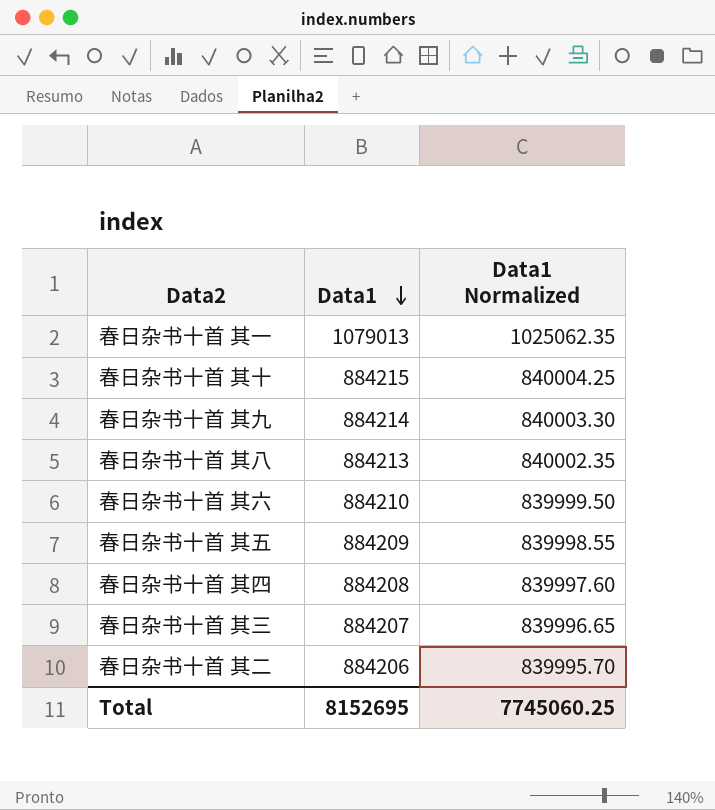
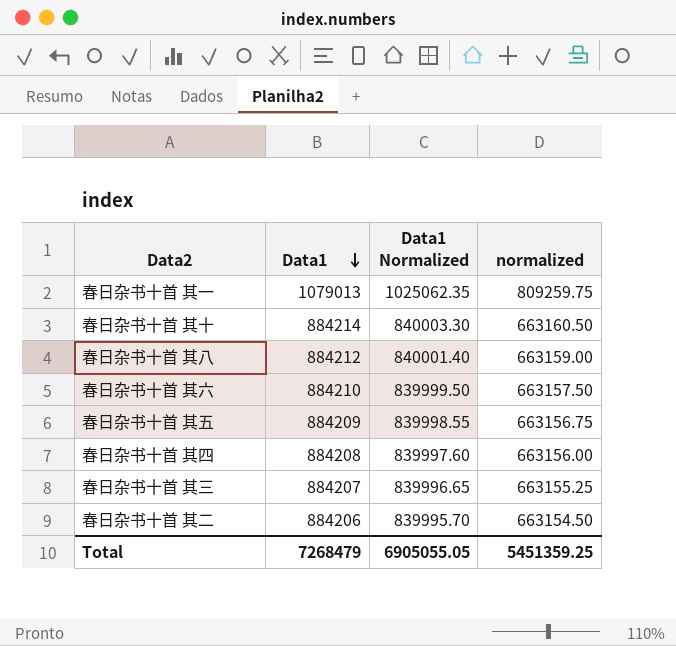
column normalized | formula: none -> [Data1] * 0.75
row 春日杂书十首 其九: 884214 | 840003.30 -> none
春日杂书十首 其十 | Data1: 884215 -> 884214
春日杂书十首 其十 | Data1 Normalized: 840004.25 -> 840003.30
春日杂书十首 其八 | Data1: 884213 -> 884212
春日杂书十首 其八 | Data1 Normalized: 840002.35 -> 840001.40
Total | Data1: 8152695 -> 7268479
Total | Data1 Normalized: 7745060.25 -> 6905055.05

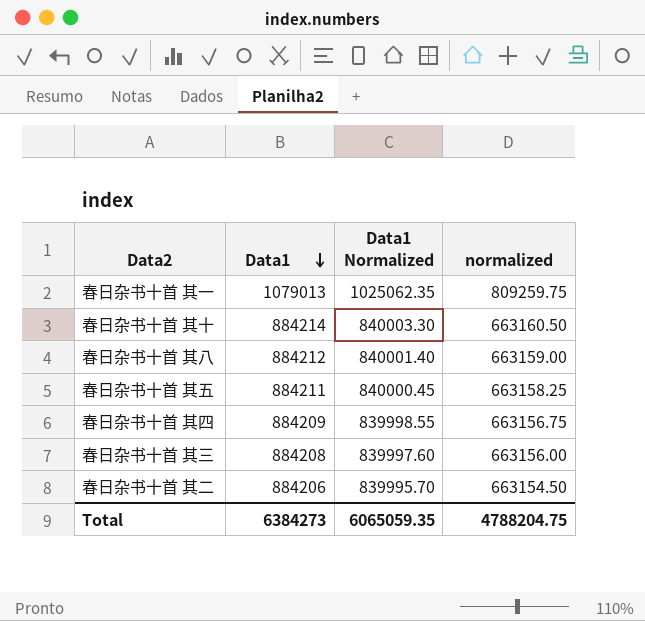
row 春日杂书十首 其六: 884210 | 839999.50 | 663157.50 -> none
春日杂书十首 其五 | Data1: 884209 -> 884211
春日杂书十首 其五 | Data1 Normalized: 839998.55 -> 840000.45
春日杂书十首 其五 | normalized: 663156.75 -> 663158.25
春日杂书十首 其四 | Data1: 884208 -> 884209
春日杂书十首 其四 | Data1 Normalized: 839997.60 -> 839998.55
春日杂书十首 其四 | normalized: 663156.00 -> 663156.75
春日杂书十首 其三 | Data1: 884207 -> 884208
春日杂书十首 其三 | Data1 Normalized: 839996.65 -> 839997.60
春日杂书十首 其三 | normalized: 663155.25 -> 663156.00
Total | Data1: 7268479 -> 6384273
Total | Data1 Normalized: 6905055.05 -> 6065059.35
Total | normalized: 5451359.25 -> 4788204.75

